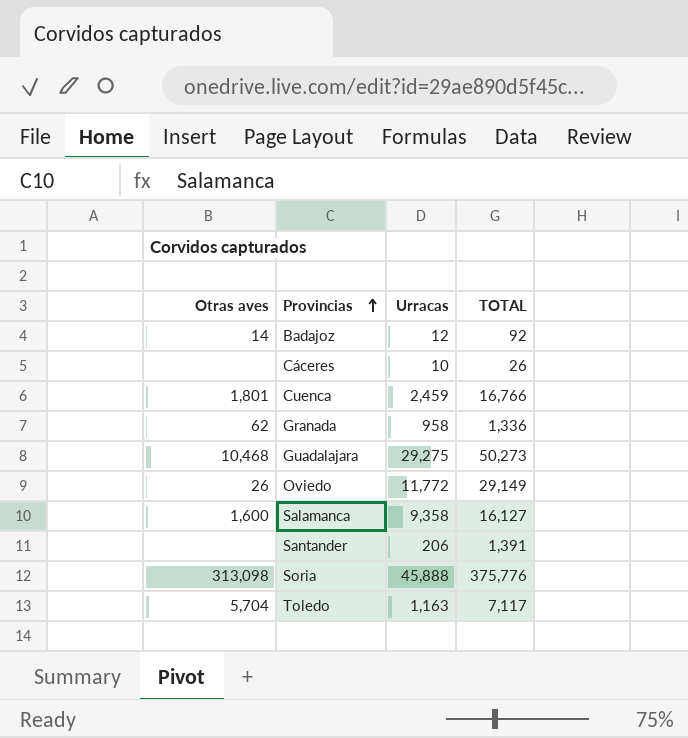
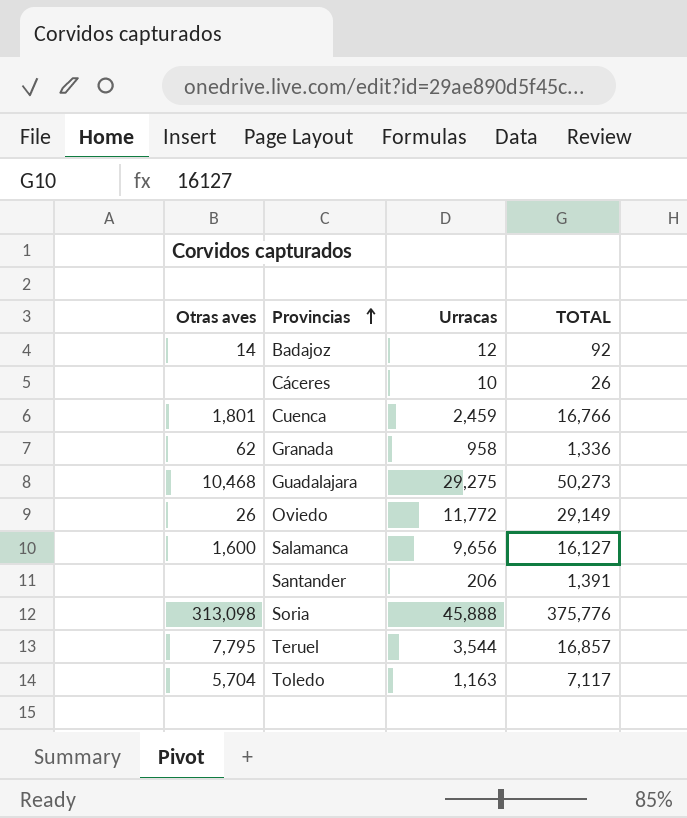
Salamanca | Urracas: 9,358 -> 9,656
row Teruel: none -> 7,795 | 3,544 | 16,857

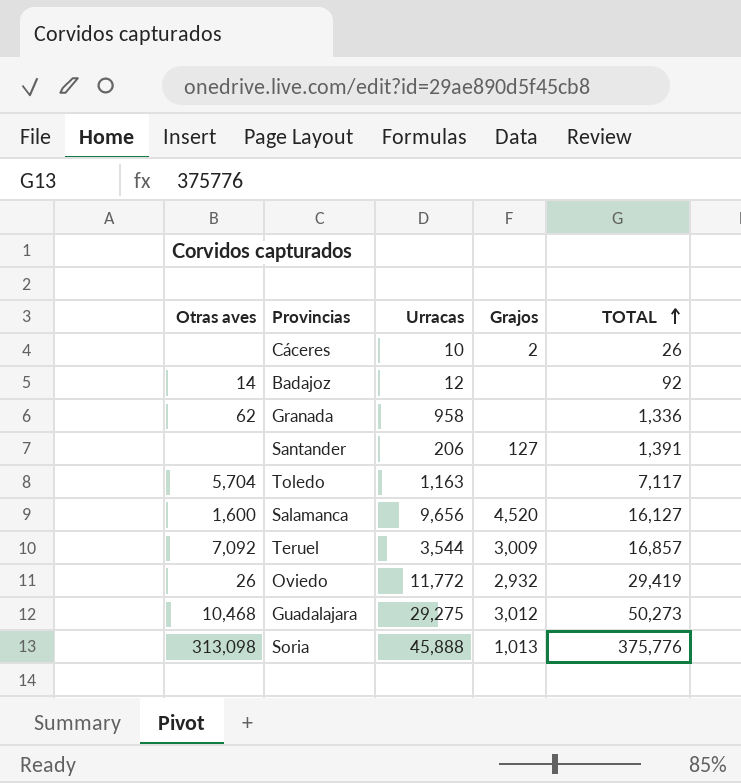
row order: Provincias ascending -> TOTAL ascending
column Grajos | position: none -> 4
row Cuenca: 1,801 | 2,459 | 16,766 -> none
Teruel | Otras aves: 7,795 -> 7,092
Oviedo | TOTAL: 29,149 -> 29,419

